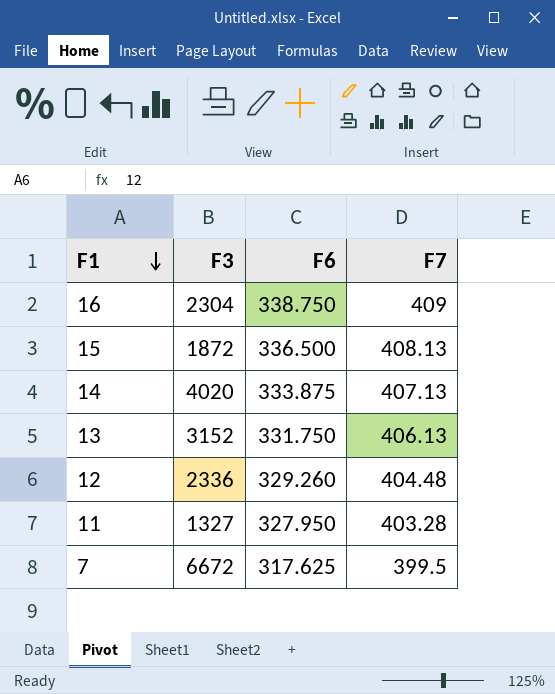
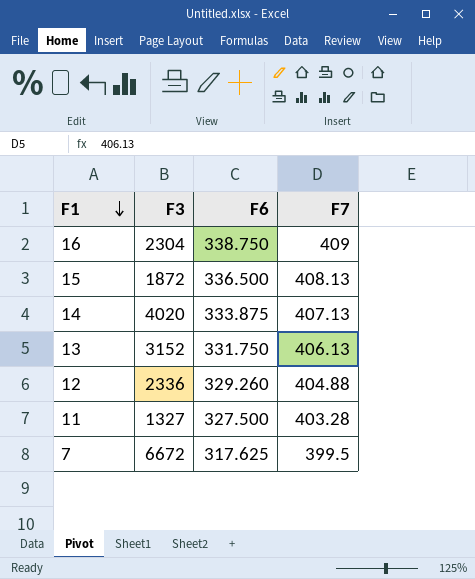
12 | F7: 404.48 -> 404.88
11 | F6: 327.950 -> 327.500

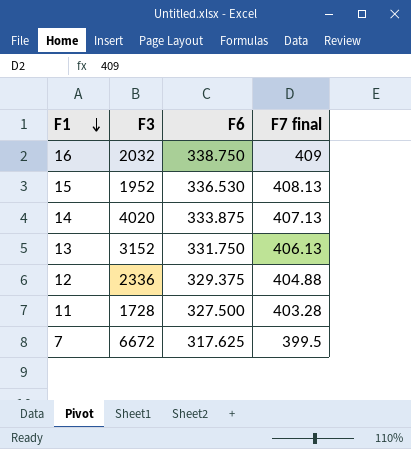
column name: F7 -> F7 final
16 | F3: 2304 -> 2032
15 | F3: 1872 -> 1952
15 | F6: 336.500 -> 336.530
12 | F6: 329.260 -> 329.375
11 | F3: 1327 -> 1728

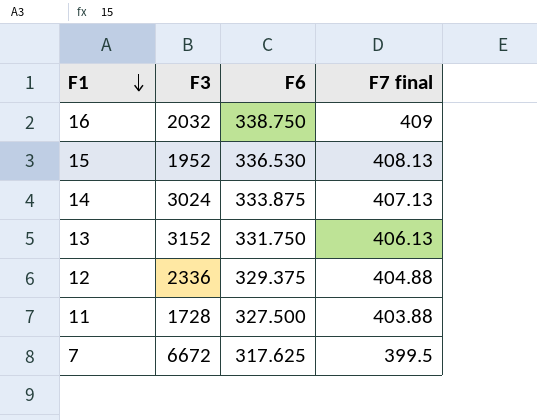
14 | F3: 4020 -> 3024
11 | F7 final: 403.28 -> 403.88

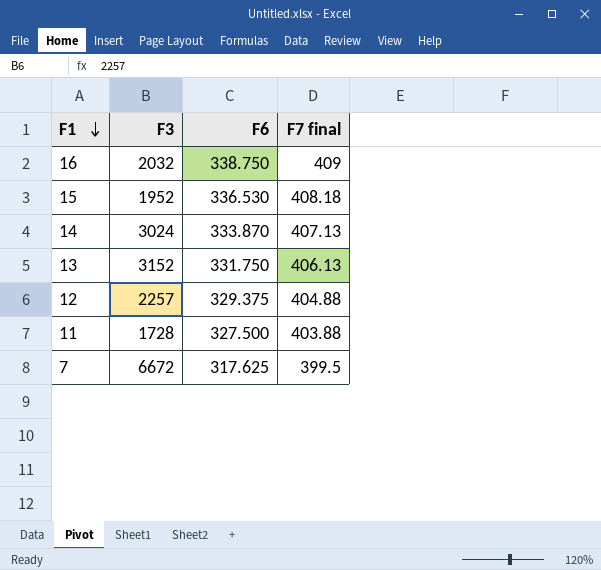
15 | F7 final: 408.13 -> 408.18
14 | F6: 333.875 -> 333.870
12 | F3: 2336 -> 2257

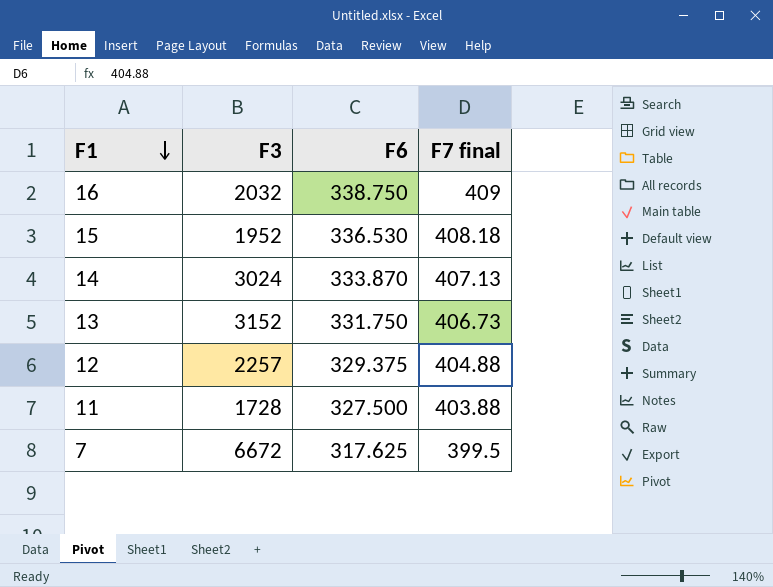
13 | F7 final: 406.13 -> 406.73

